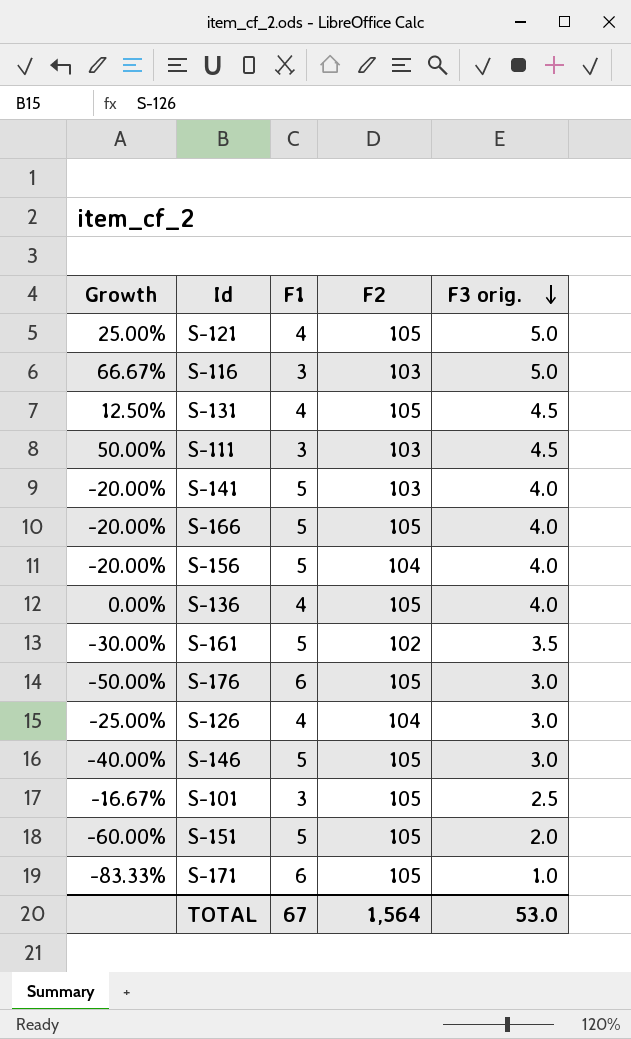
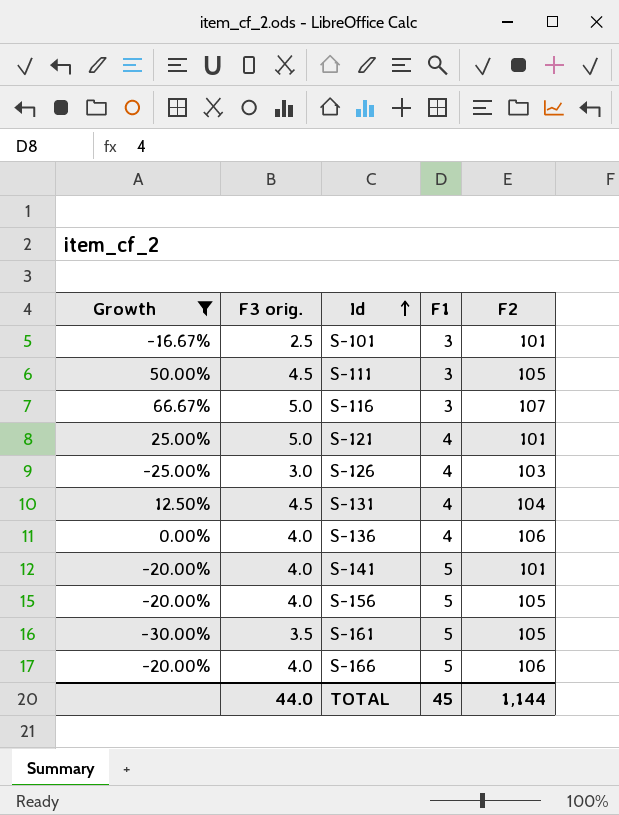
filter: none -> Growth >= -30.00%
row order: F3 orig. descending -> Id ascending
column F3 orig. | position: 5 -> 2
S-101 | F2: 105 -> 101
S-111 | F2: 103 -> 105
S-116 | F2: 103 -> 107
S-121 | F2: 105 -> 101
S-126 | F2: 104 -> 103
S-131 | F2: 105 -> 104
S-136 | F2: 105 -> 106
S-141 | F2: 103 -> 101
S-156 | F2: 104 -> 105
S-161 | F2: 102 -> 105
S-166 | F2: 105 -> 106
TOTAL | F3 orig.: 53.0 -> 44.0
TOTAL | F1: 67 -> 45
TOTAL | F2: 1,564 -> 1,144

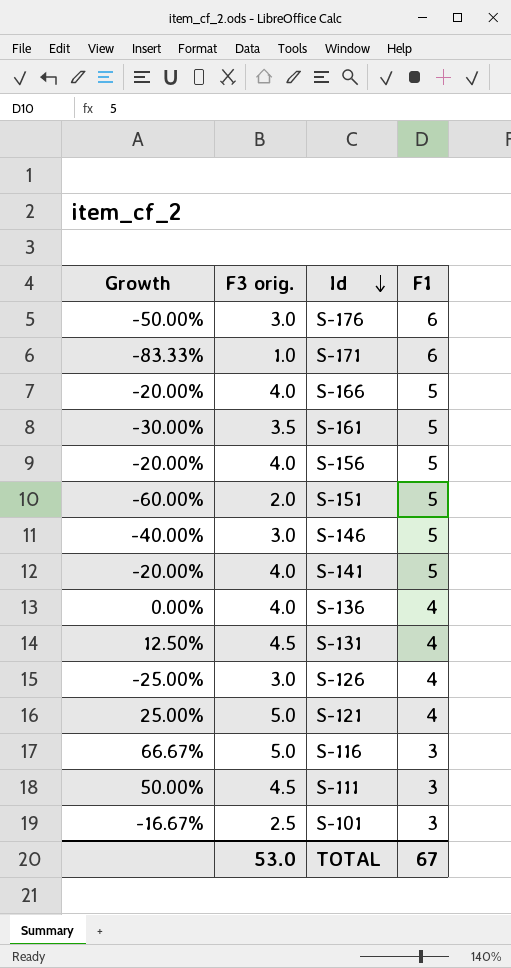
filter: Growth >= -30.00% -> none
row order: Id ascending -> Id descending
column F2 | position: 5 -> none
TOTAL | F3 orig.: 44.0 -> 53.0
TOTAL | F1: 45 -> 67

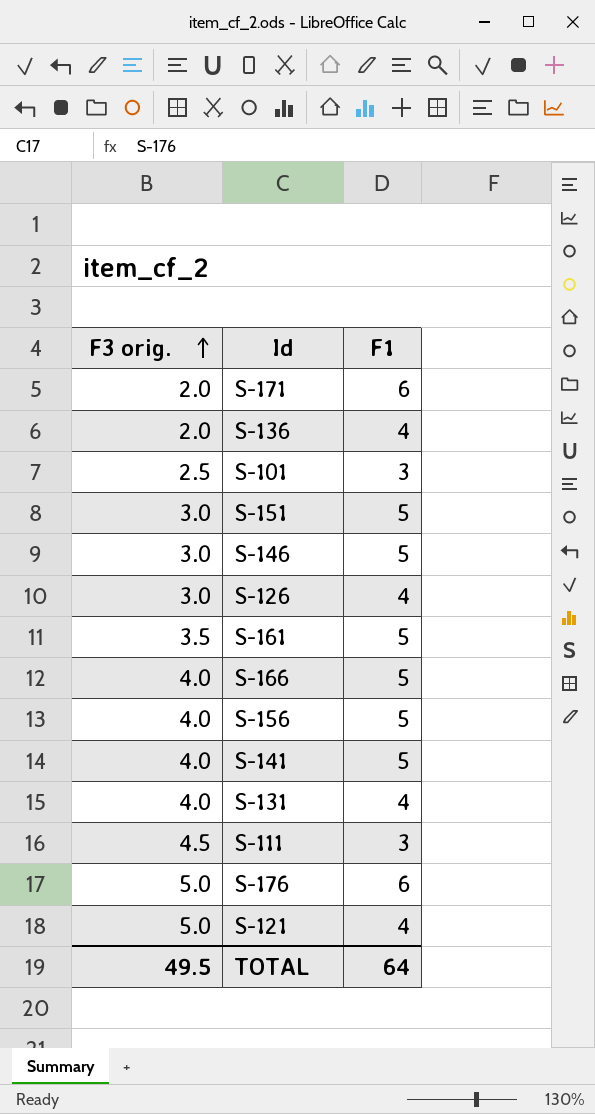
row order: Id descending -> F3 orig. ascending
column Growth | formula: ([F3 orig.] - [F1]) / [F1] -> none
row S-116: 66.67% | 5.0 | 3 -> none
S-171 | F3 orig.: 1.0 -> 2.0
S-136 | F3 orig.: 4.0 -> 2.0
S-151 | F3 orig.: 2.0 -> 3.0
S-131 | F3 orig.: 4.5 -> 4.0
S-176 | F3 orig.: 3.0 -> 5.0
TOTAL | F3 orig.: 53.0 -> 49.5
TOTAL | F1: 67 -> 64

